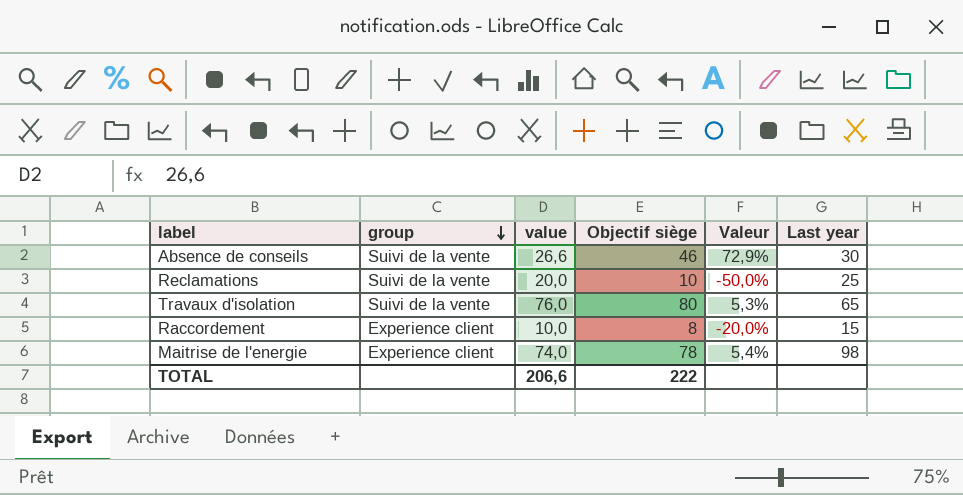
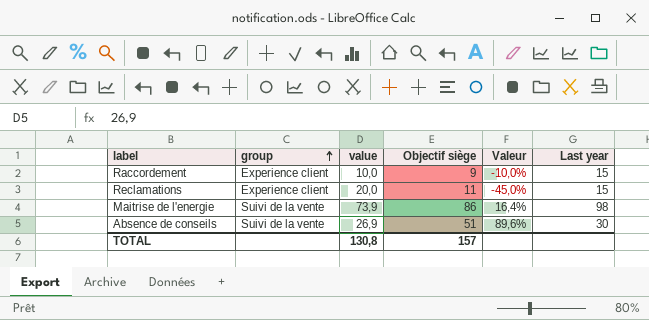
row order: group descending -> group ascending
row Travaux d'isolation: Suivi de la vente | 76,0 | 80 | 5,3% | 65 -> none
Raccordement | Objectif siège: 8 -> 9
Raccordement | Valeur: -20,0% -> -10,0%
Reclamations | group: Suivi de la vente -> Experience client
Reclamations | Objectif siège: 10 -> 11
Reclamations | Valeur: -50,0% -> -45,0%
Reclamations | Last year: 25 -> 15
Maitrise de l'energie | group: Experience client -> Suivi de la vente
Maitrise de l'energie | value: 74,0 -> 73,9
Maitrise de l'energie | Objectif siège: 78 -> 86
Maitrise de l'energie | Valeur: 5,4% -> 16,4%
Absence de conseils | value: 26,6 -> 26,9
Absence de conseils | Objectif siège: 46 -> 51
Absence de conseils | Valeur: 72,9% -> 89,6%
TOTAL | value: 206,6 -> 130,8
TOTAL | Objectif siège: 222 -> 157

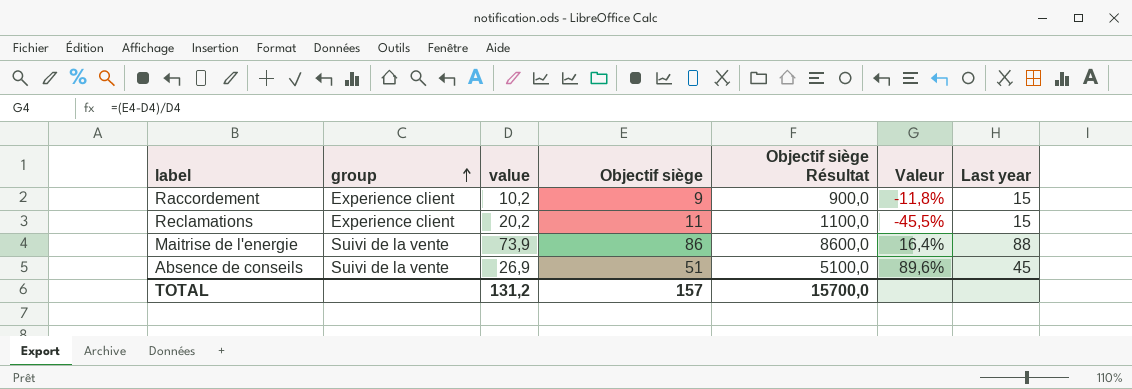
column Objectif siège Résultat | formula: none -> [Objectif siège] * 100
Raccordement | value: 10,0 -> 10,2
Raccordement | Valeur: -10,0% -> -11,8%
Reclamations | value: 20,0 -> 20,2
Reclamations | Valeur: -45,0% -> -45,5%
Maitrise de l'energie | Last year: 98 -> 88
Absence de conseils | Last year: 30 -> 45
TOTAL | value: 130,8 -> 131,2

